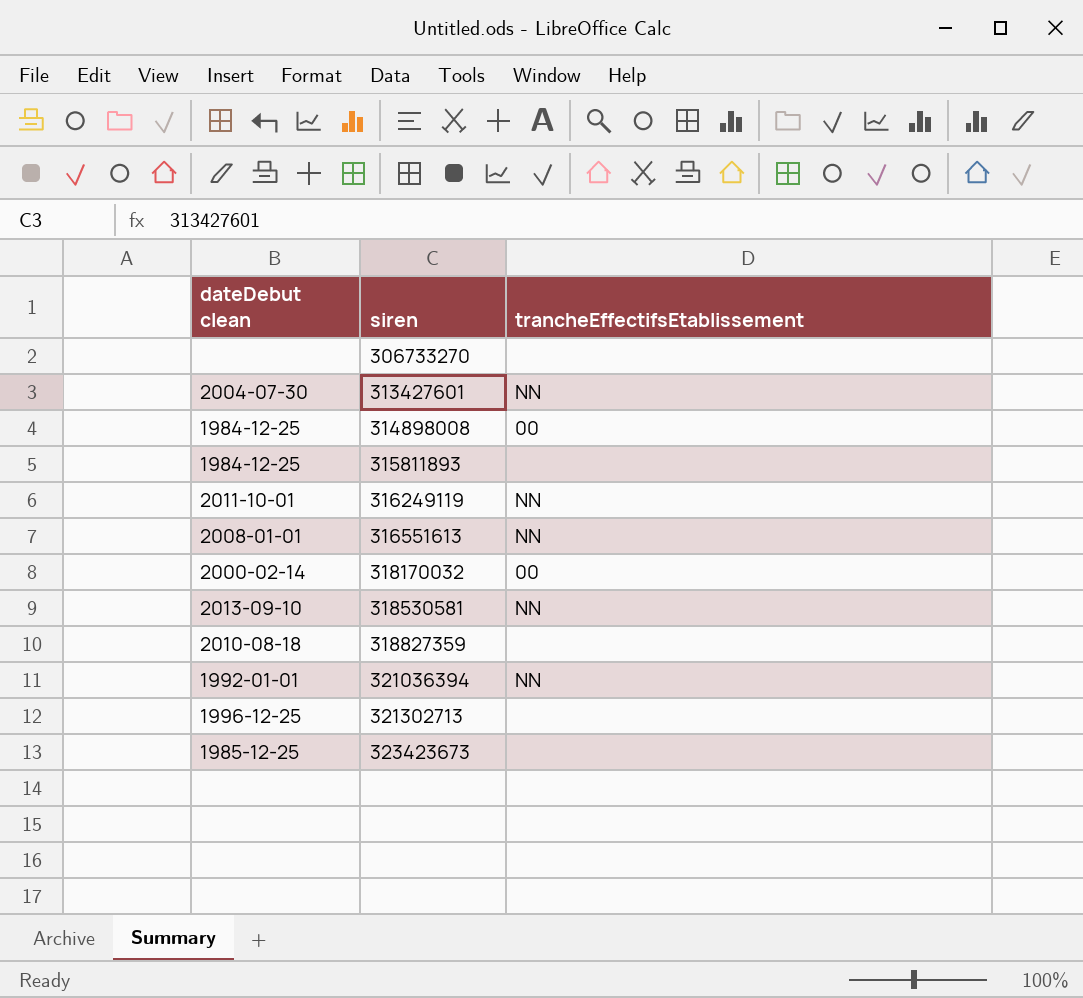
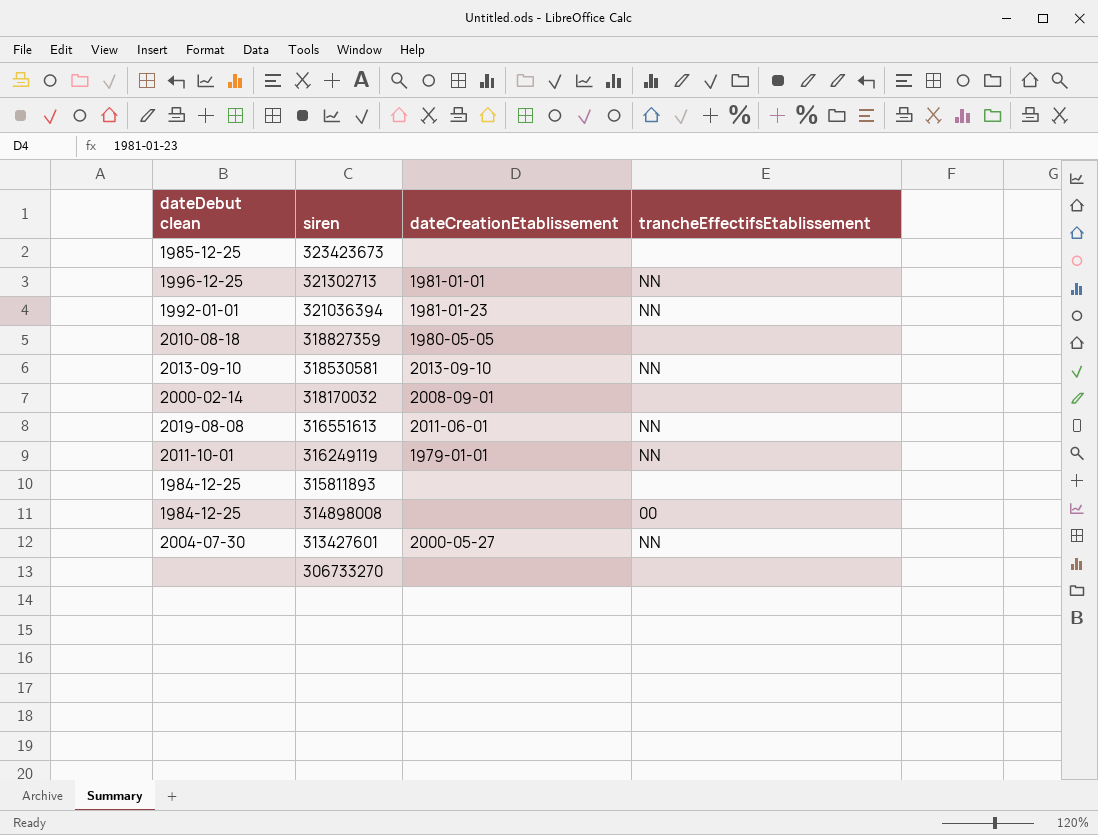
row order: siren ascending -> siren descending
column dateCreationEtablissement | position: none -> 3
321302713 | trancheEffectifsEtablissement: none -> NN
318170032 | trancheEffectifsEtablissement: 00 -> none
316551613 | dateDebut clean: 2008-01-01 -> 2019-08-08

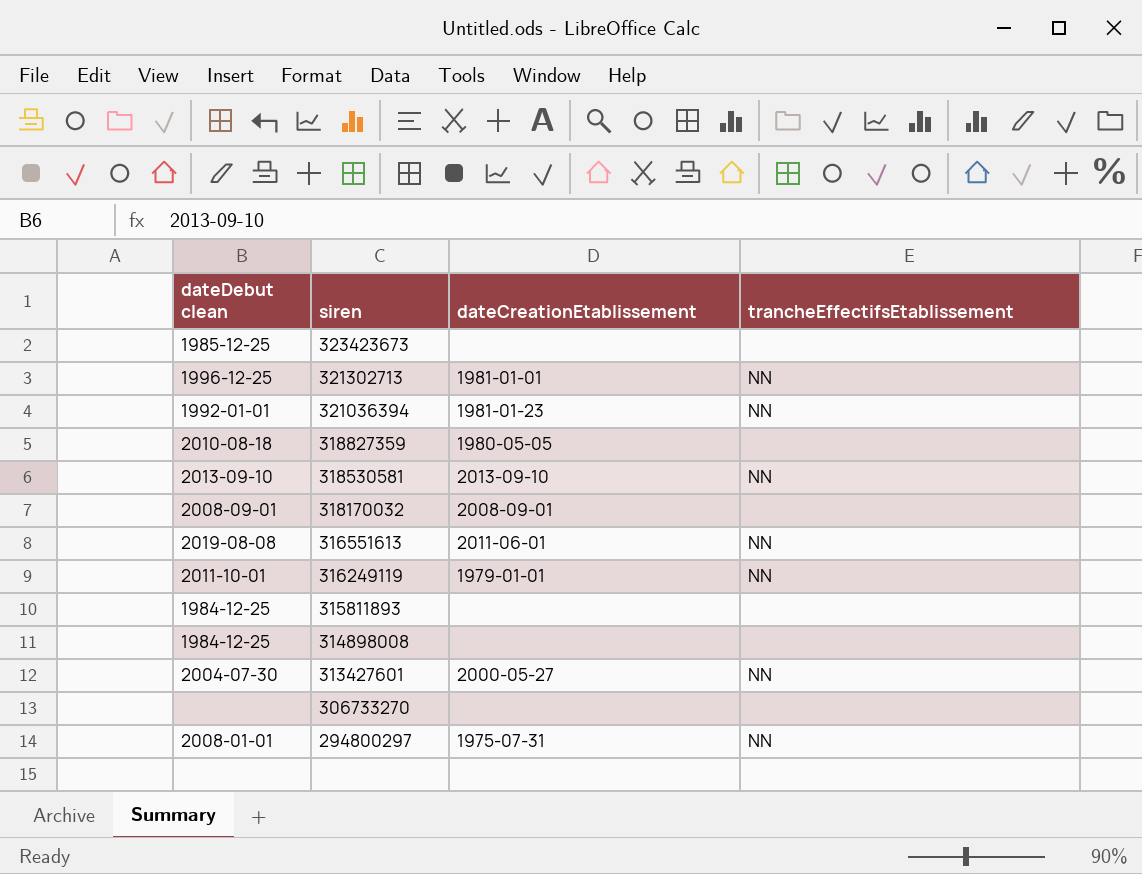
318170032 | dateDebut clean: 2000-02-14 -> 2008-09-01
314898008 | trancheEffectifsEtablissement: 00 -> none
row 294800297: none -> 2008-01-01 | 1975-07-31 | NN

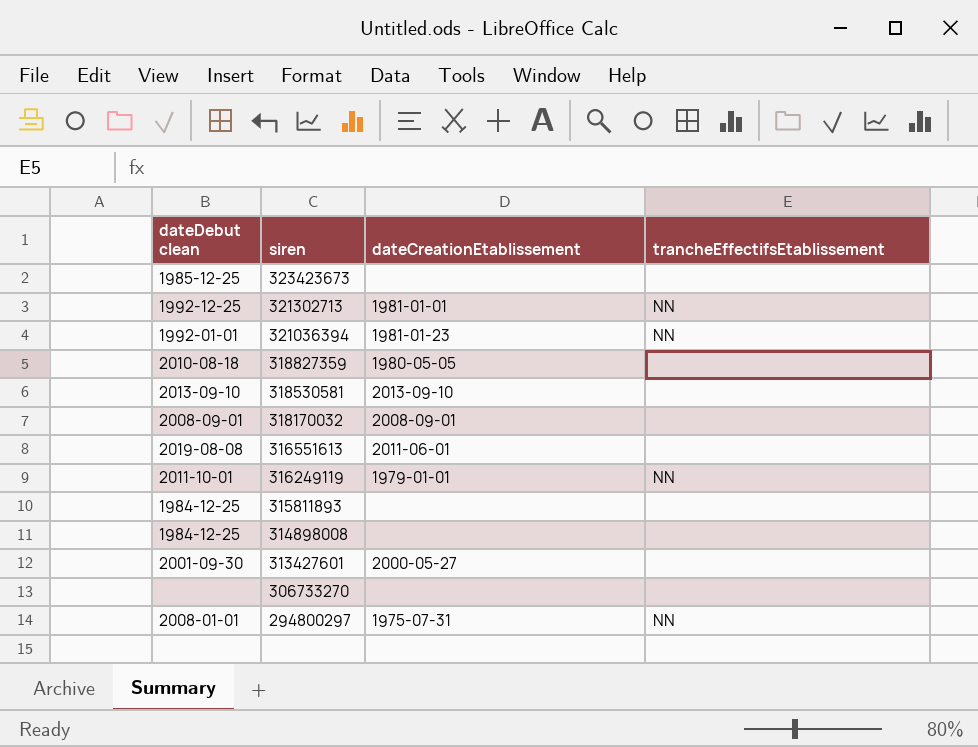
321302713 | dateDebut clean: 1996-12-25 -> 1992-12-25
318530581 | trancheEffectifsEtablissement: NN -> none
316551613 | trancheEffectifsEtablissement: NN -> none
313427601 | dateDebut clean: 2004-07-30 -> 2001-09-30
313427601 | trancheEffectifsEtablissement: NN -> none

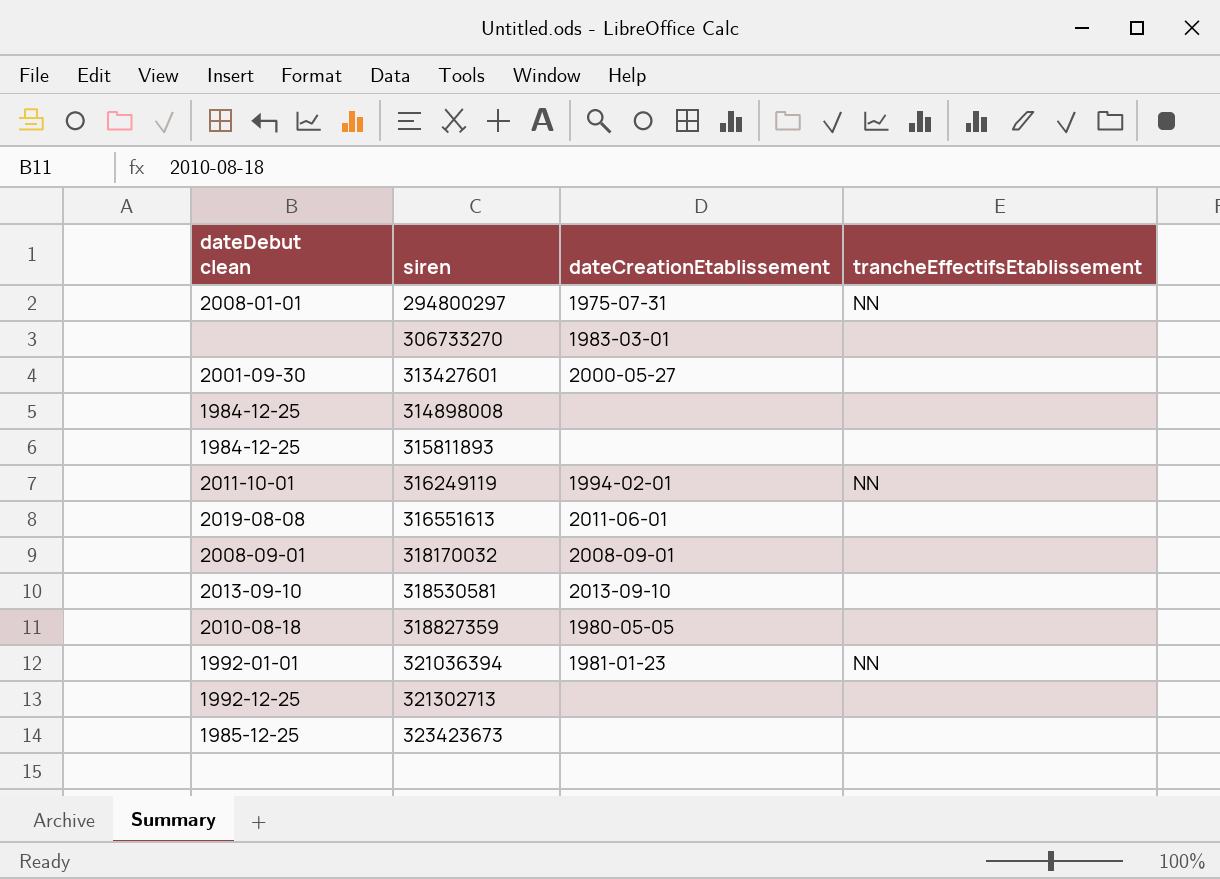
row order: siren descending -> siren ascending
306733270 | dateCreationEtablissement: none -> 1983-03-01
316249119 | dateCreationEtablissement: 1979-01-01 -> 1994-02-01
321302713 | dateCreationEtablissement: 1981-01-01 -> none
321302713 | trancheEffectifsEtablissement: NN -> none

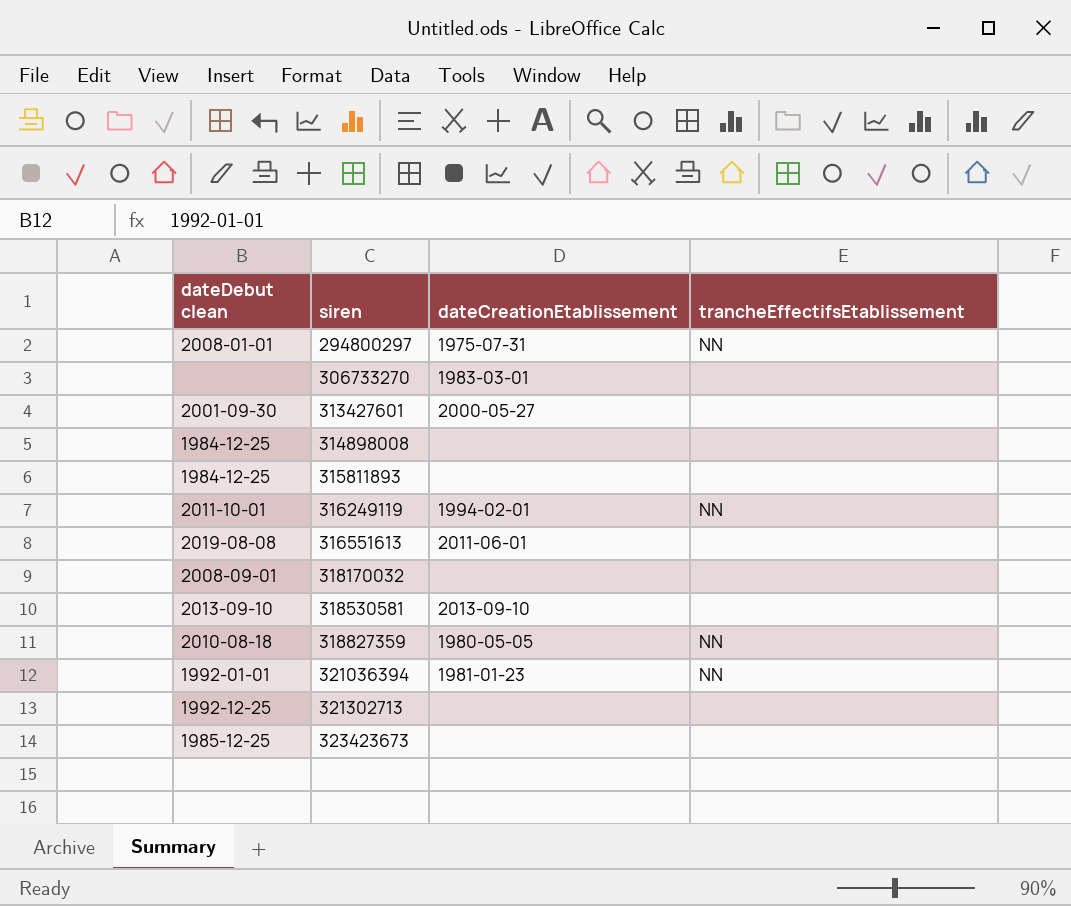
318170032 | dateCreationEtablissement: 2008-09-01 -> none
318827359 | trancheEffectifsEtablissement: none -> NN

